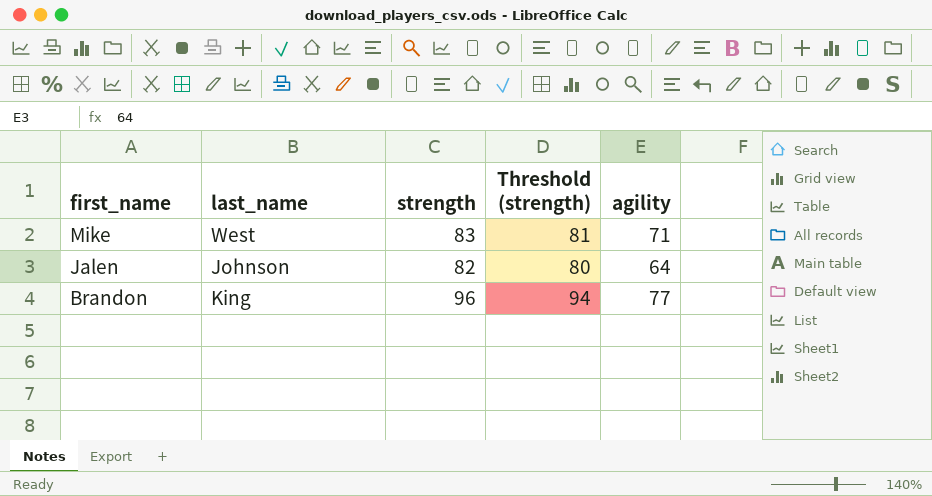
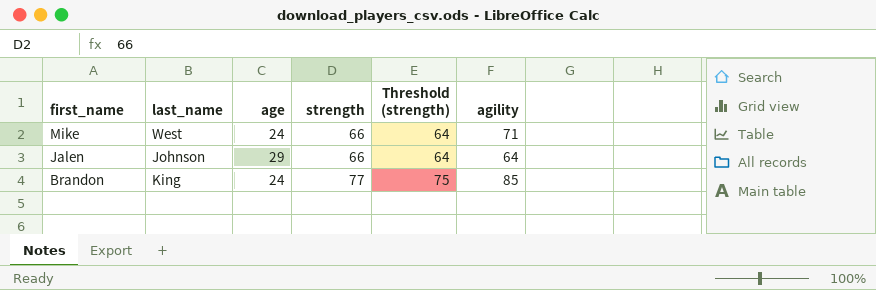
column age | position: none -> 3
Mike | strength: 83 -> 66
Mike | Threshold (strength): 81 -> 64
Jalen | strength: 82 -> 66
Jalen | Threshold (strength): 80 -> 64
Brandon | strength: 96 -> 77
Brandon | Threshold (strength): 94 -> 75
Brandon | agility: 77 -> 85

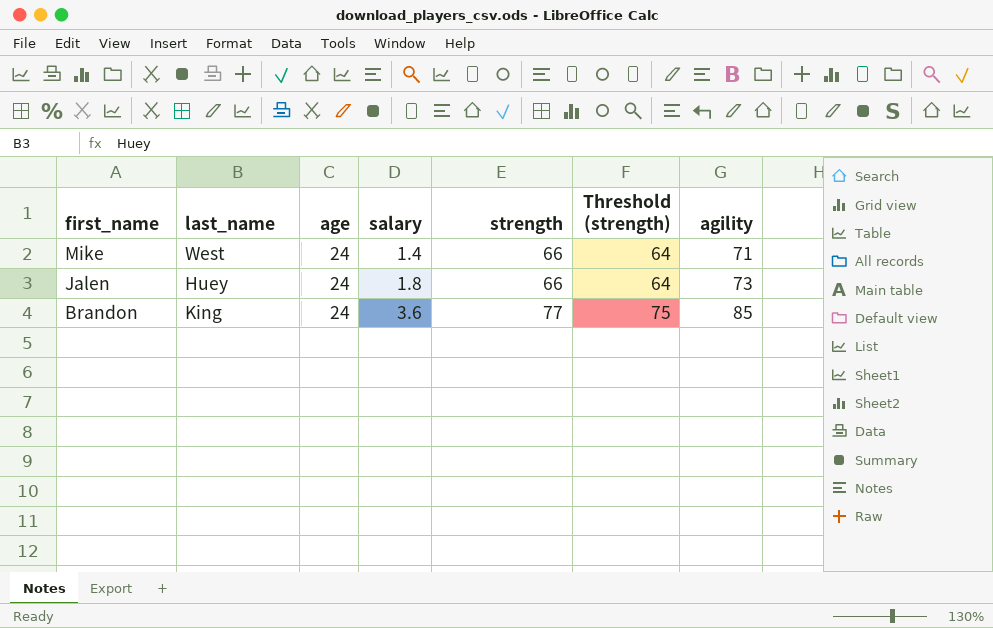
column salary | position: none -> 4
Jalen | last_name: Johnson -> Huey
Jalen | age: 29 -> 24
Jalen | agility: 64 -> 73

